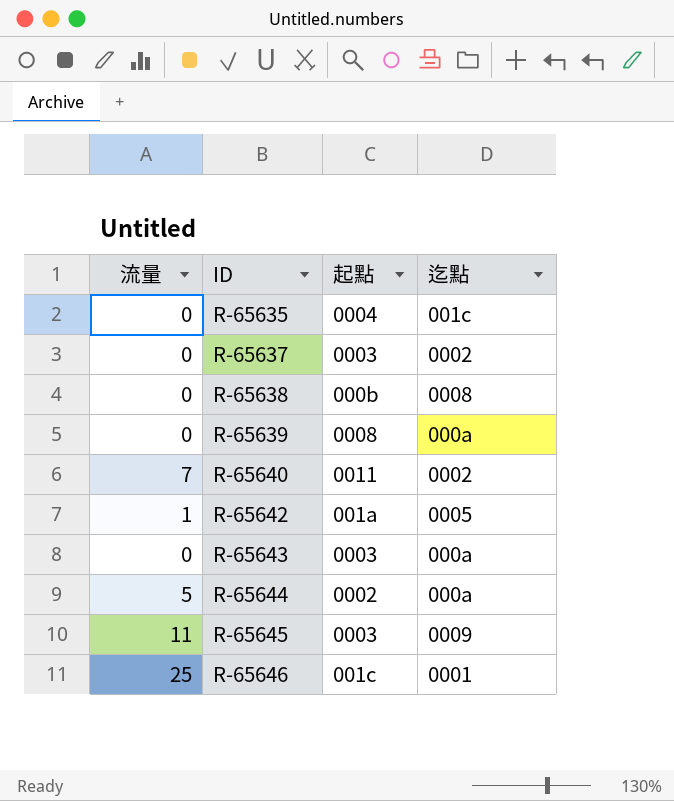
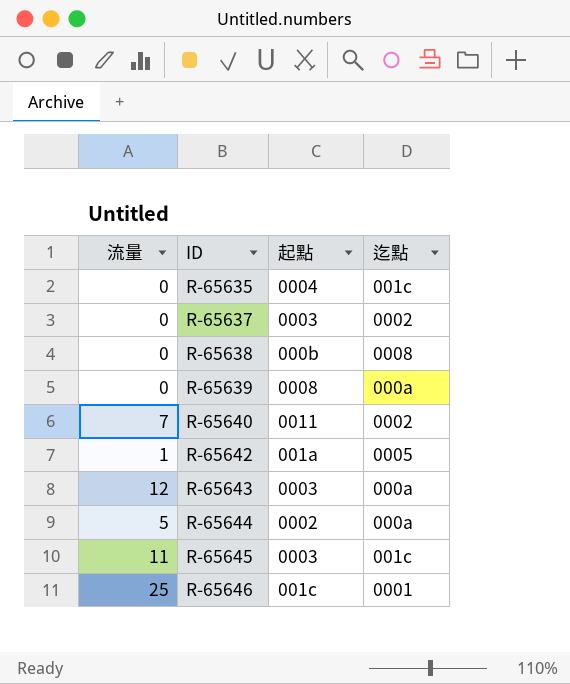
R-65643 | 流量: 0 -> 12
R-65645 | 迄點: 0009 -> 001c

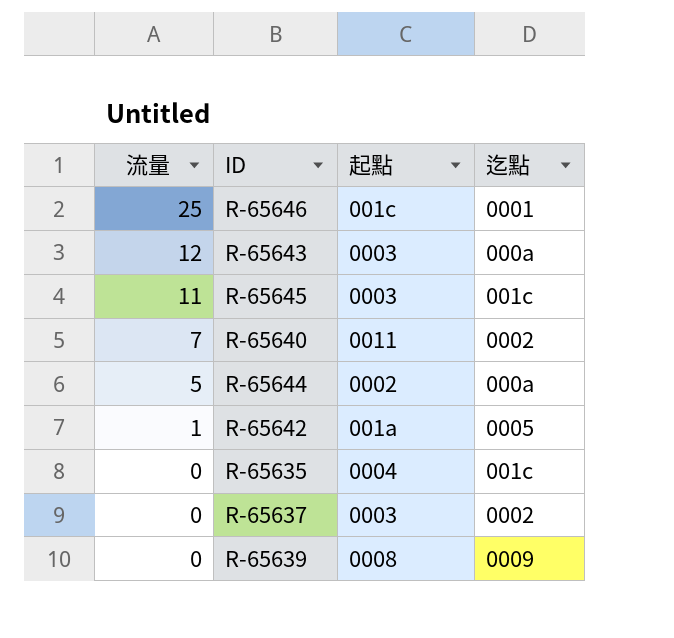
row order: ID ascending -> 流量 descending
row R-65638: 0 | 000b | 0008 -> none
R-65639 | 迄點: 000a -> 0009

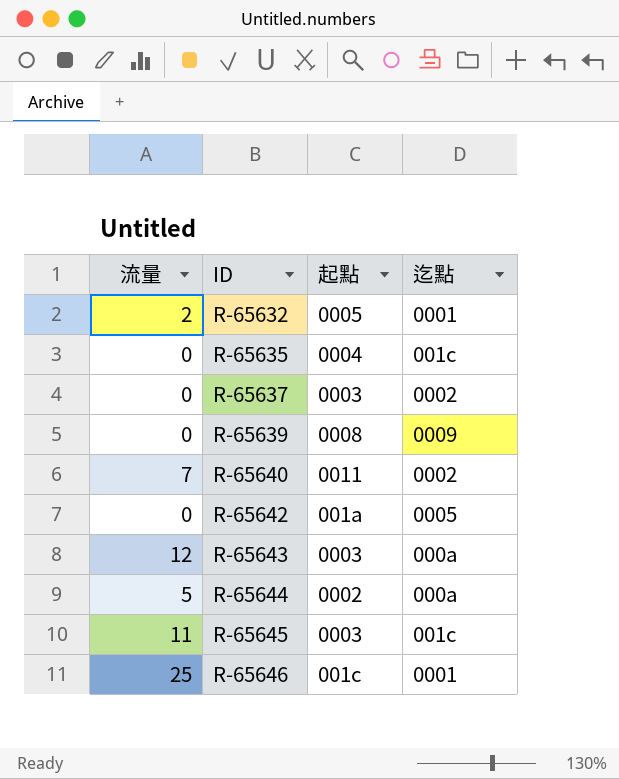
row order: 流量 descending -> ID ascending
row R-65632: none -> 2 | 0005 | 0001
R-65642 | 流量: 1 -> 0

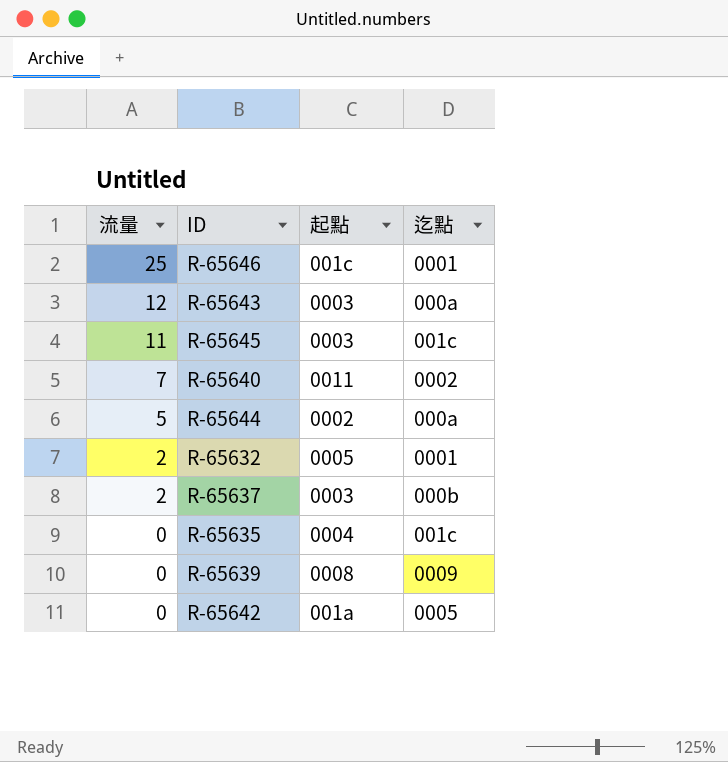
row order: ID ascending -> 流量 descending
R-65637 | 流量: 0 -> 2
R-65637 | 迄點: 0002 -> 000b

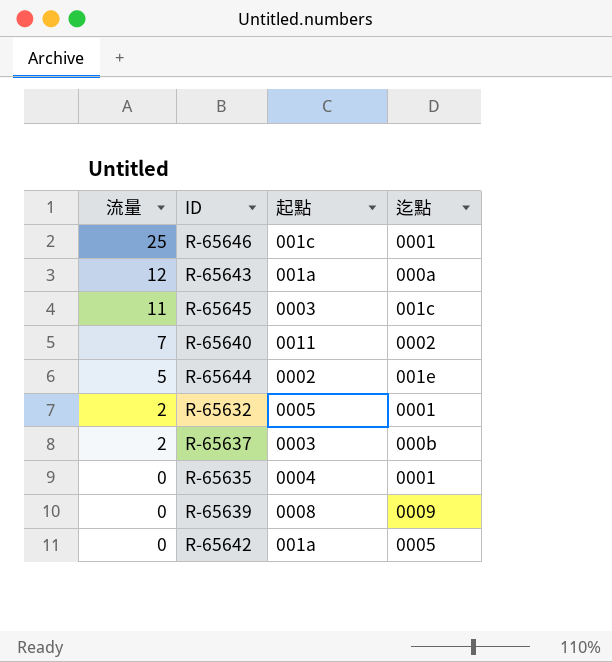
R-65643 | 起點: 0003 -> 001a
R-65644 | 迄點: 000a -> 001e
R-65635 | 迄點: 001c -> 0001

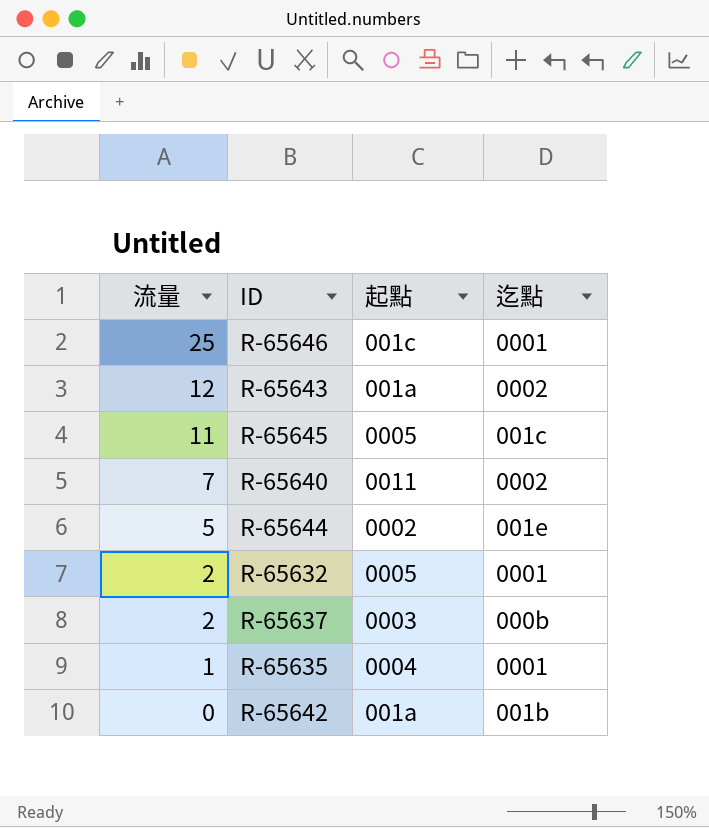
row R-65639: 0 | 0008 | 0009 -> none
R-65643 | 迄點: 000a -> 0002
R-65645 | 起點: 0003 -> 0005
R-65635 | 流量: 0 -> 1
R-65642 | 迄點: 0005 -> 001b

